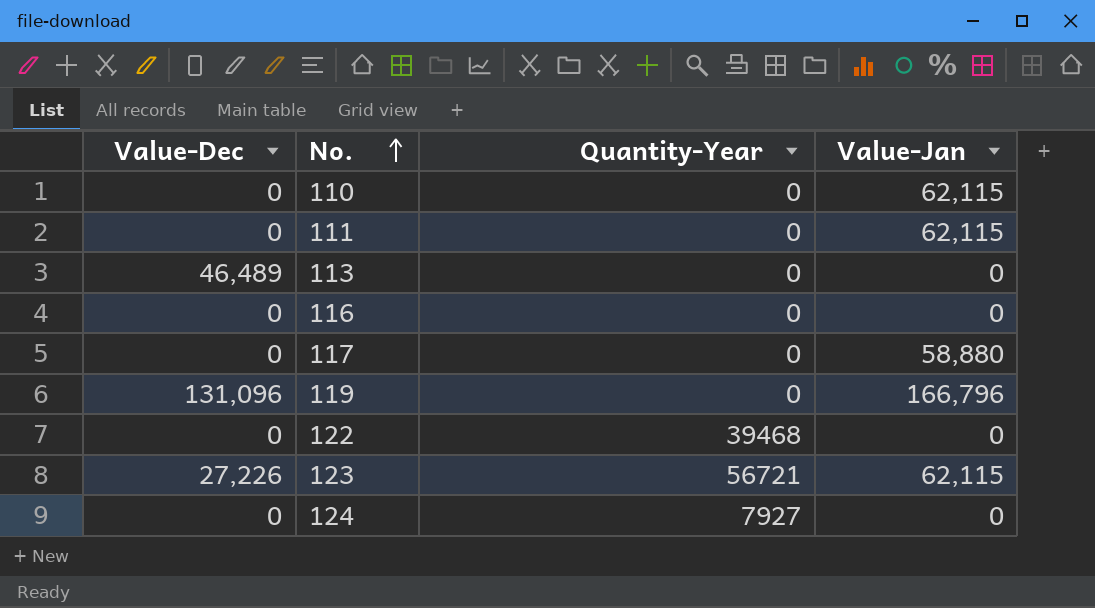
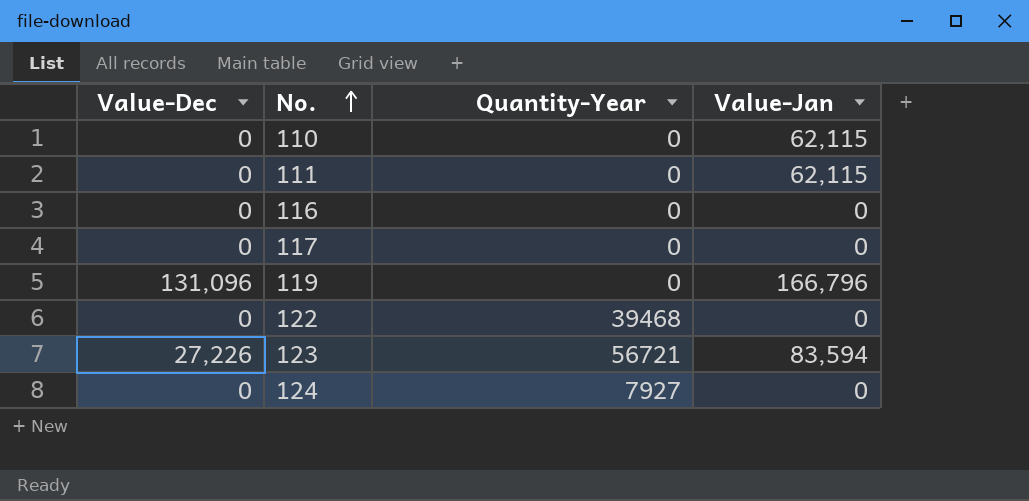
row 113: 46,489 | 0 | 0 -> none
117 | Value-Jan: 58,880 -> 0
123 | Value-Jan: 62,115 -> 83,594

